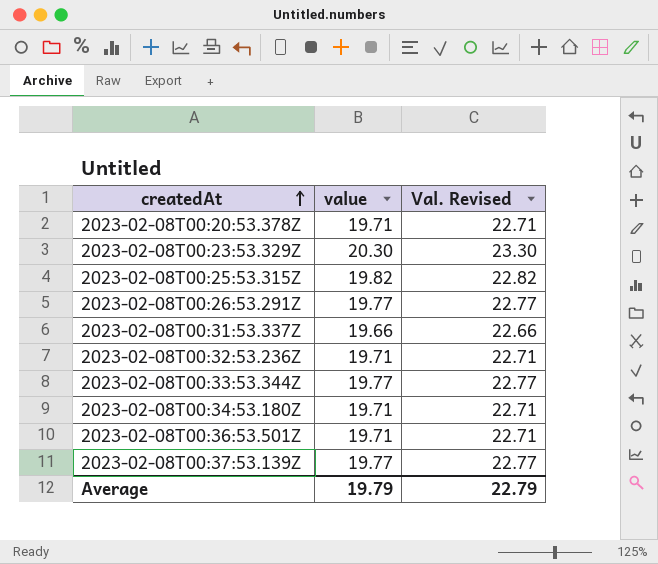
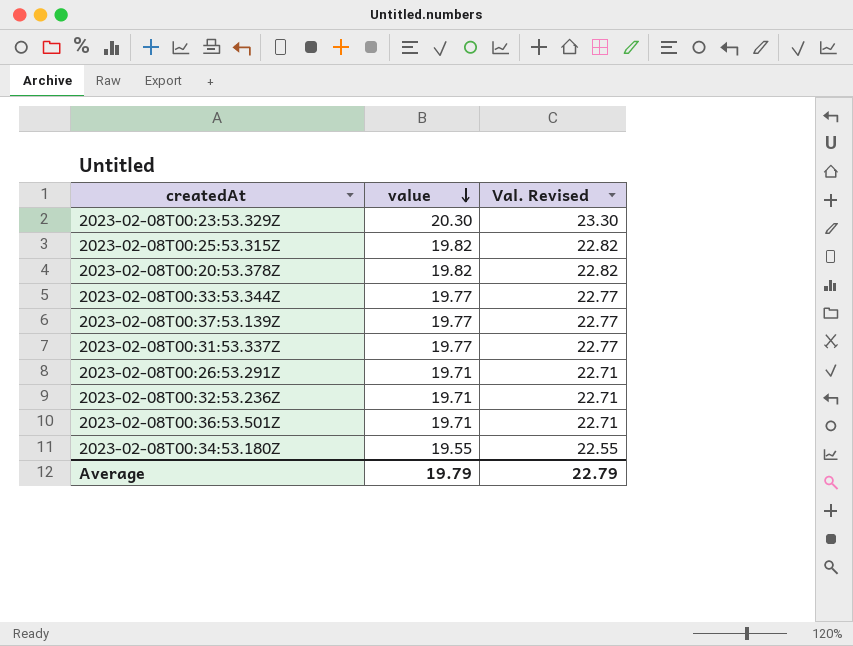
row order: createdAt ascending -> value descending
2023-02-08T00:20:53.378Z | value: 19.71 -> 19.82
2023-02-08T00:20:53.378Z | Val. Revised: 22.71 -> 22.82
2023-02-08T00:31:53.337Z | value: 19.66 -> 19.77
2023-02-08T00:31:53.337Z | Val. Revised: 22.66 -> 22.77
2023-02-08T00:26:53.291Z | value: 19.77 -> 19.71
2023-02-08T00:26:53.291Z | Val. Revised: 22.77 -> 22.71
2023-02-08T00:34:53.180Z | value: 19.71 -> 19.55
2023-02-08T00:34:53.180Z | Val. Revised: 22.71 -> 22.55

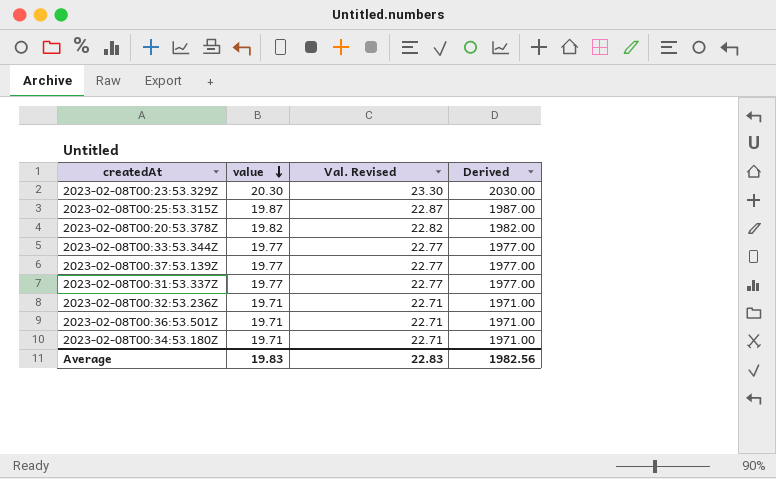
column Derived | formula: none -> [value] * 100
row 2023-02-08T00:26:53.291Z: 19.71 | 22.71 -> none
2023-02-08T00:25:53.315Z | value: 19.82 -> 19.87
2023-02-08T00:25:53.315Z | Val. Revised: 22.82 -> 22.87
2023-02-08T00:34:53.180Z | value: 19.55 -> 19.71
2023-02-08T00:34:53.180Z | Val. Revised: 22.55 -> 22.71
Average | value: 19.79 -> 19.83
Average | Val. Revised: 22.79 -> 22.83

